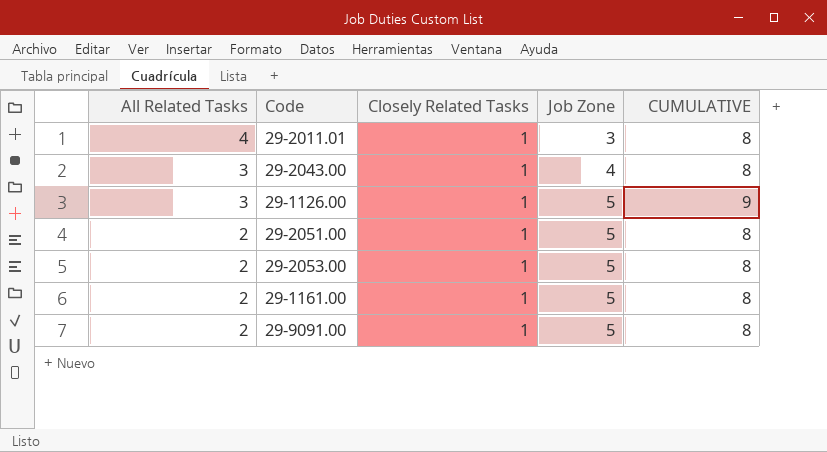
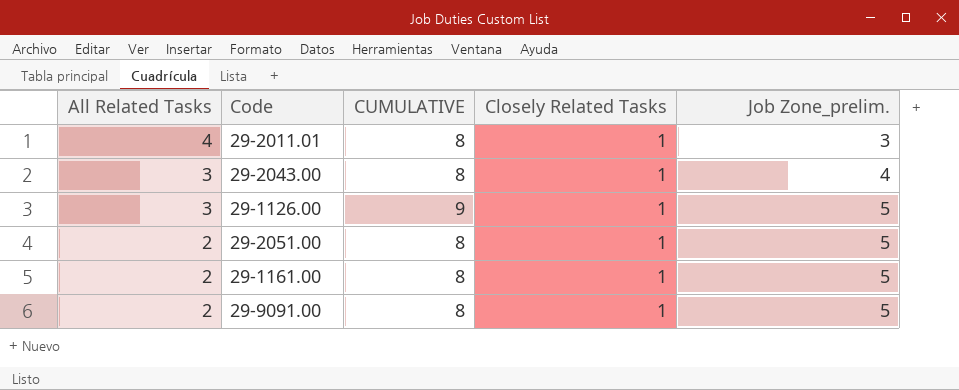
column CUMULATIVE | position: 5 -> 3
column name: Job Zone -> Job Zone_prelim.
row 29-2053.00: 2 | 1 | 5 | 8 -> none

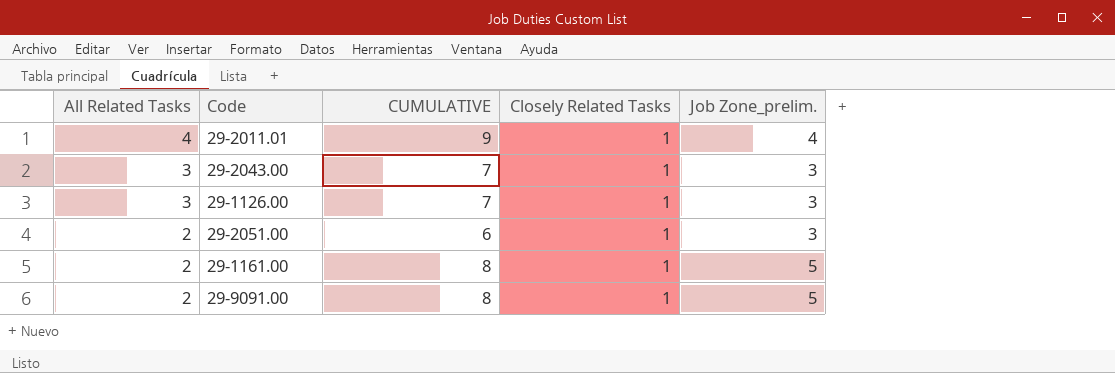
29-2011.01 | CUMULATIVE: 8 -> 9
29-2011.01 | Job Zone_prelim.: 3 -> 4
29-2043.00 | CUMULATIVE: 8 -> 7
29-2043.00 | Job Zone_prelim.: 4 -> 3
29-1126.00 | CUMULATIVE: 9 -> 7
29-1126.00 | Job Zone_prelim.: 5 -> 3
29-2051.00 | CUMULATIVE: 8 -> 6
29-2051.00 | Job Zone_prelim.: 5 -> 3

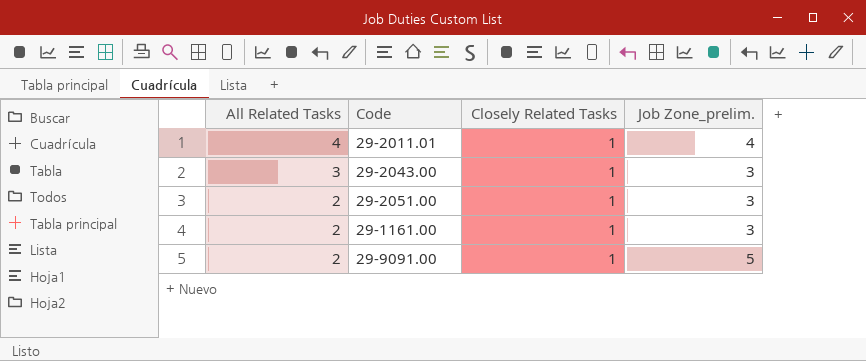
column CUMULATIVE | formula: [All Related Tasks] + [Closely Related Tasks] + [Job Zone_prelim.] -> none
row 29-1126.00: 3 | 7 | 1 | 3 -> none
29-1161.00 | Job Zone_prelim.: 5 -> 3

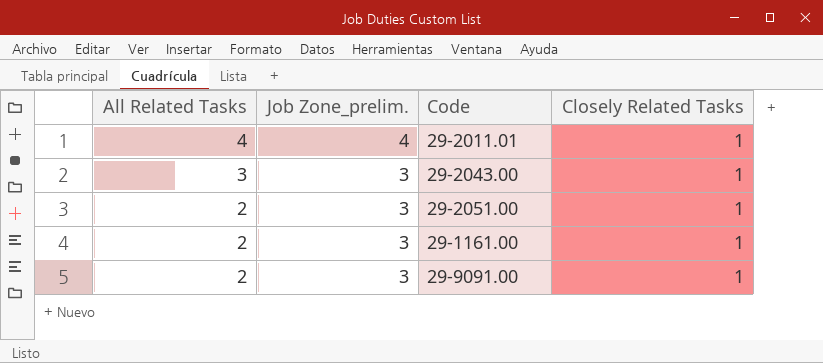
column Job Zone_prelim. | position: 4 -> 2
29-9091.00 | Job Zone_prelim.: 5 -> 3

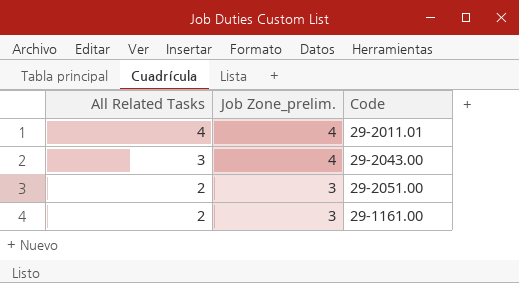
column Closely Related Tasks | position: 4 -> none
row 29-9091.00: 2 | 3 | 1 -> none
29-2043.00 | Job Zone_prelim.: 3 -> 4

